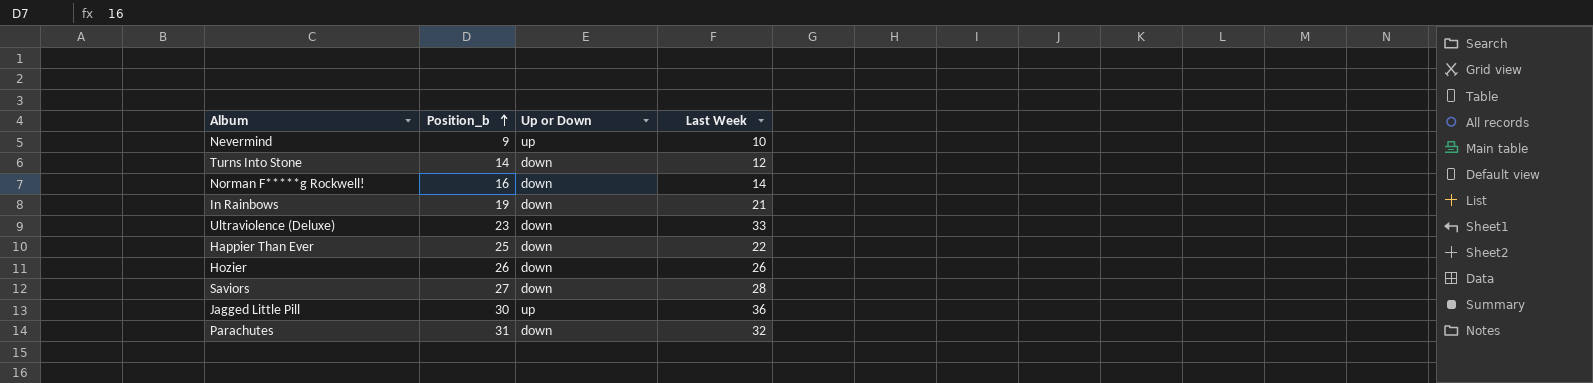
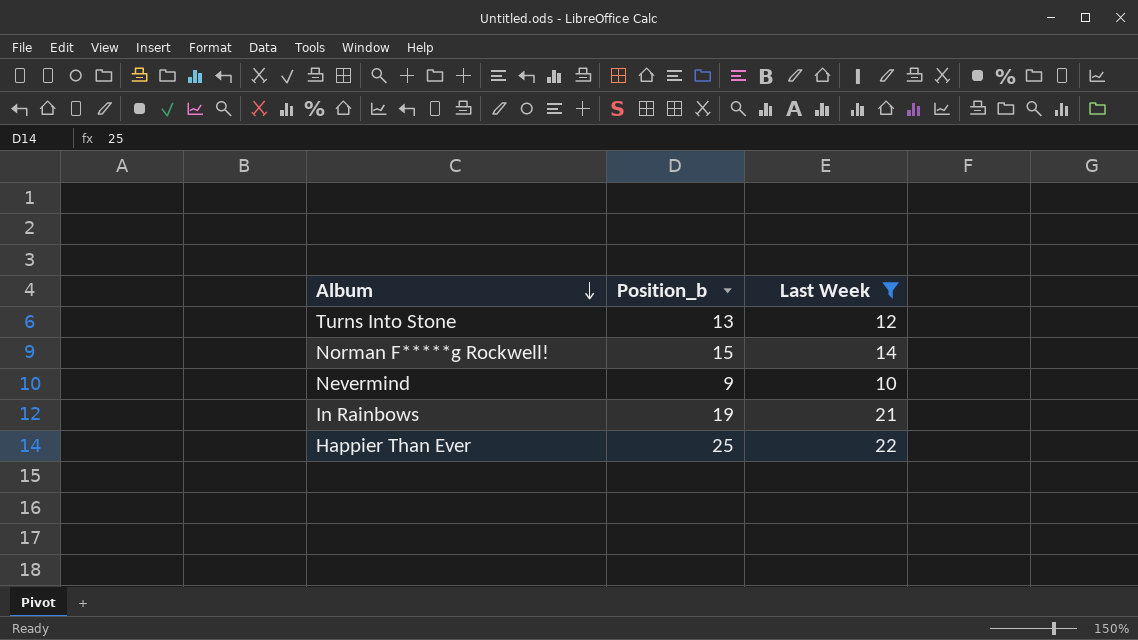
filter: none -> Last Week <= 22
row order: Position_b ascending -> Album descending
column Up or Down | position: 3 -> none
Turns Into Stone | Position_b: 14 -> 13
Norman F*****g Rockwell! | Position_b: 16 -> 15

